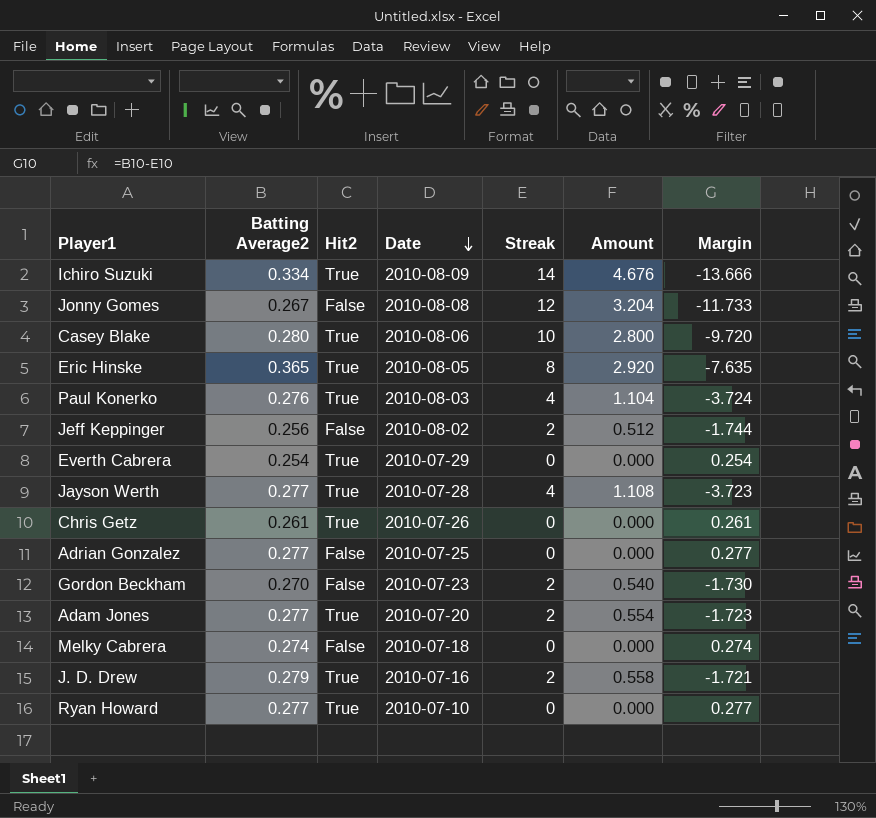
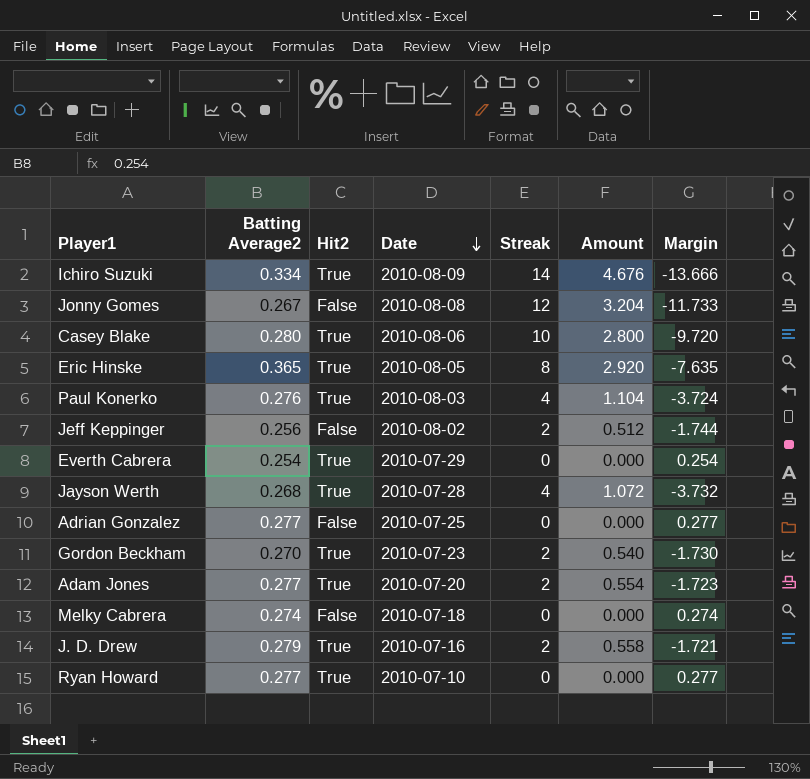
row Chris Getz: 0.261 | True | 2010-07-26 | 0 | 0.000 | 0.261 -> none
Jayson Werth | Batting Average2: 0.277 -> 0.268
Jayson Werth | Amount: 1.108 -> 1.072
Jayson Werth | Margin: -3.723 -> -3.732
Gordon Beckham | Hit2: False -> True

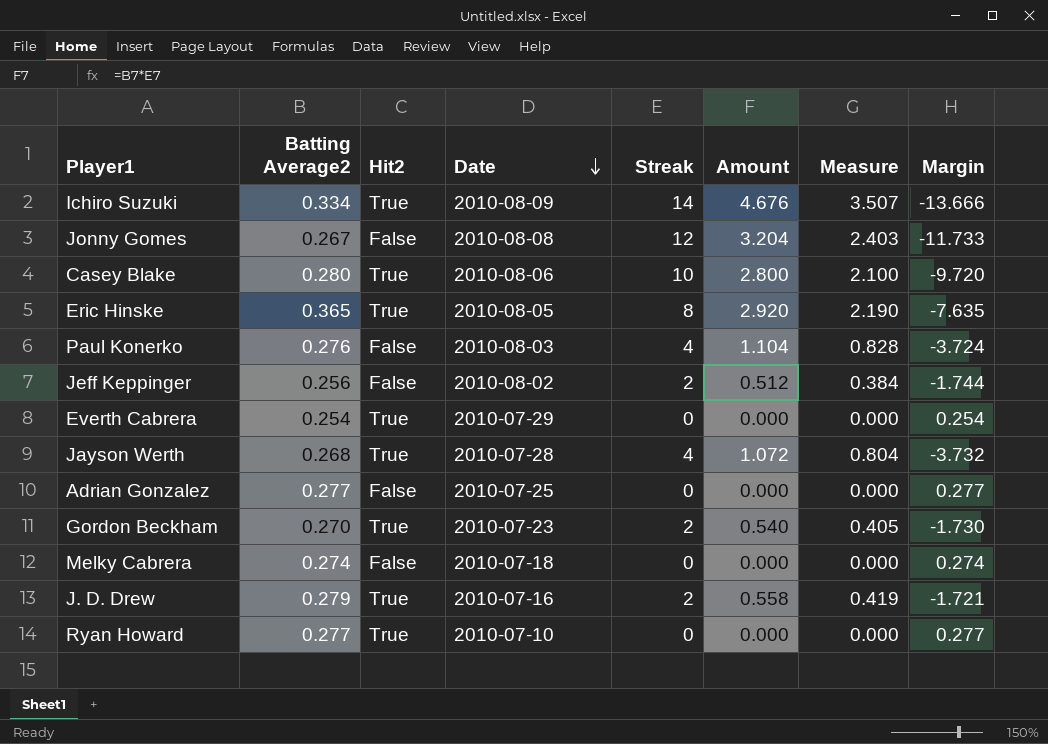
column Measure | formula: none -> [Amount] * 0.75
row Adam Jones: 0.277 | True | 2010-07-20 | 2 | 0.554 | -1.723 -> none
Paul Konerko | Hit2: True -> False

